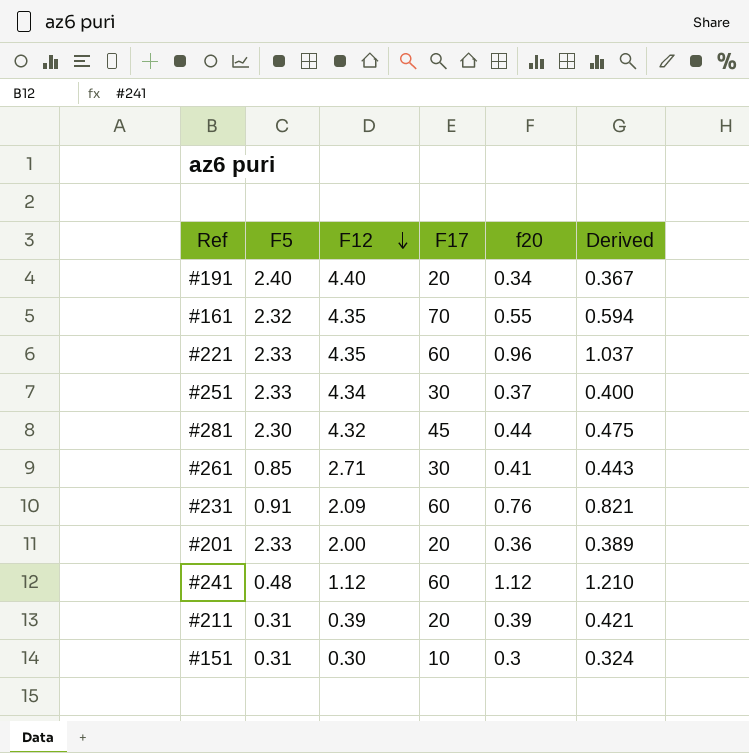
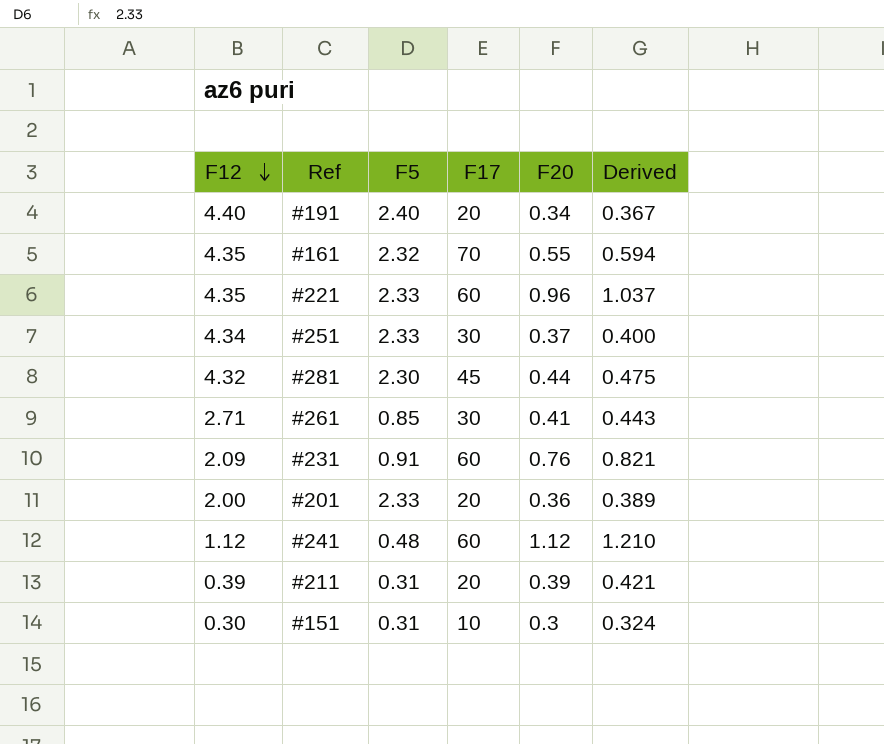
column F12 | position: 3 -> 1
column name: f20 -> F20

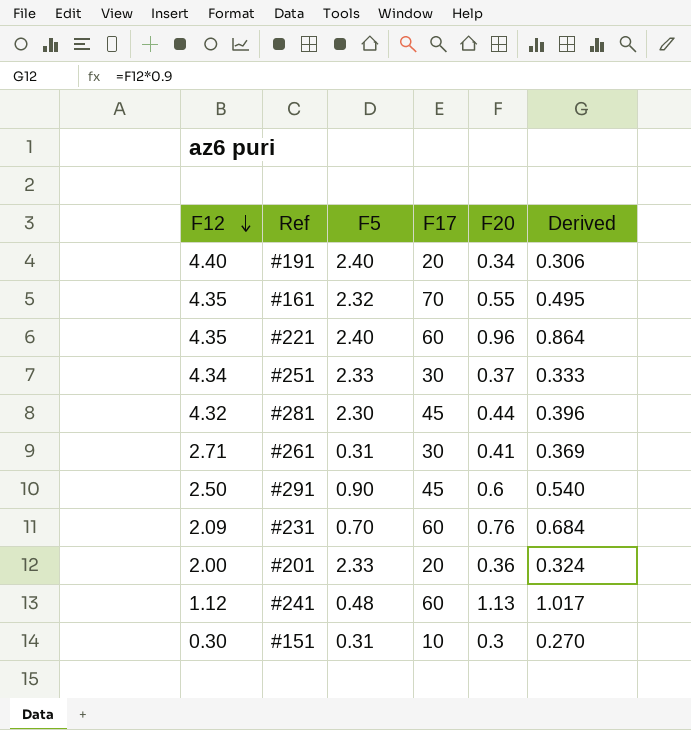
column Derived | formula: [F20] * 1.08 -> [F20] * 0.9
row #211: 0.39 | 0.31 | 20 | 0.39 | 0.421 -> none
#221 | F5: 2.33 -> 2.40
#261 | F5: 0.85 -> 0.31
row #291: none -> 2.50 | 0.90 | 45 | 0.6 | 0.540
#231 | F5: 0.91 -> 0.70
#241 | F20: 1.12 -> 1.13

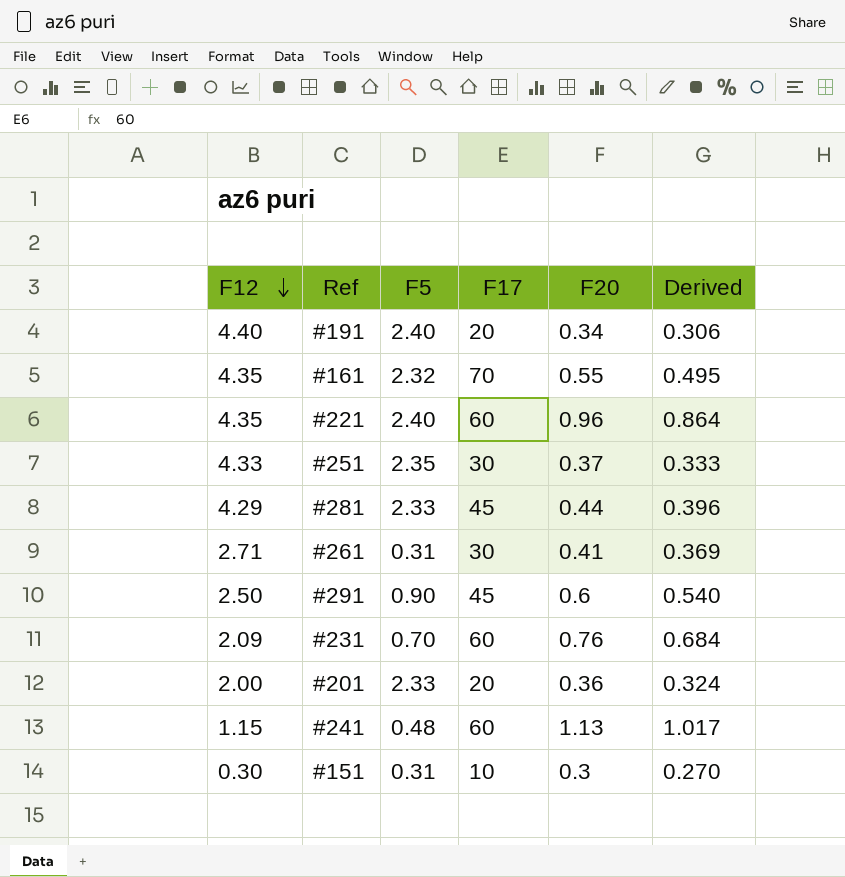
#251 | F12: 4.34 -> 4.33
#251 | F5: 2.33 -> 2.35
#281 | F12: 4.32 -> 4.29
#281 | F5: 2.30 -> 2.33
#241 | F12: 1.12 -> 1.15

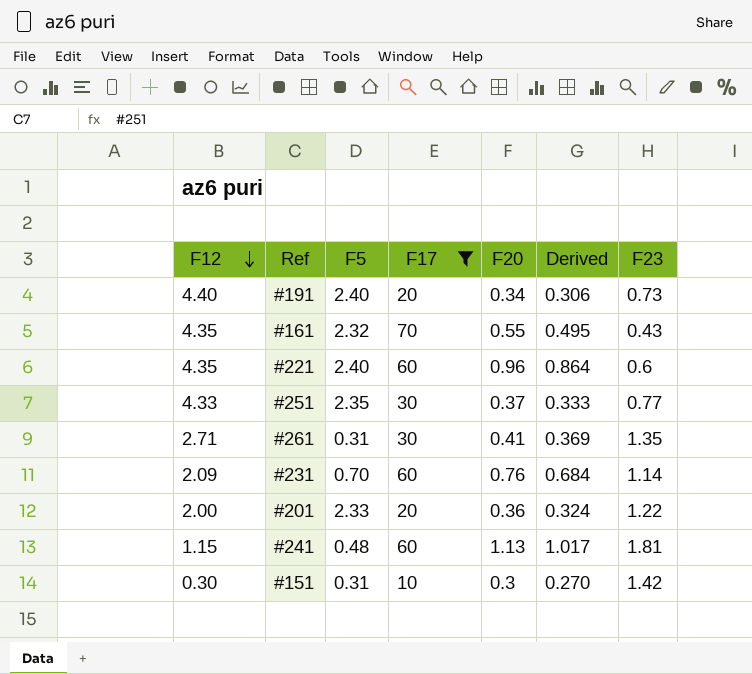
filter: none -> F17 != 45
column F23 | position: none -> 7

